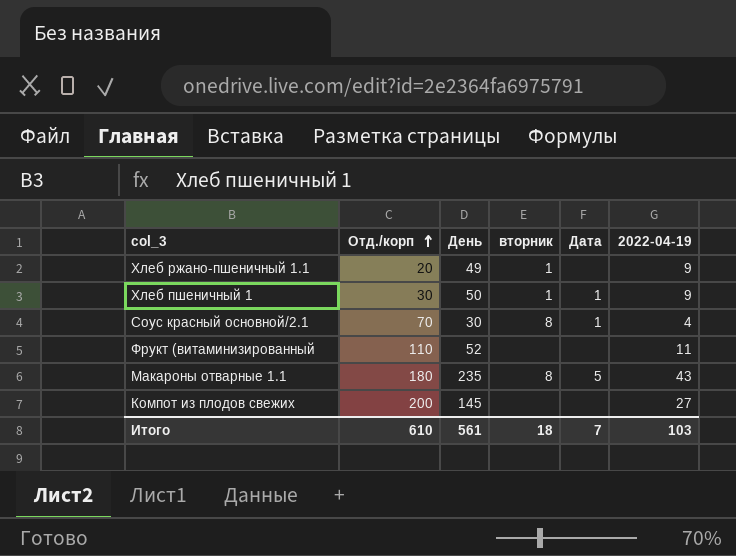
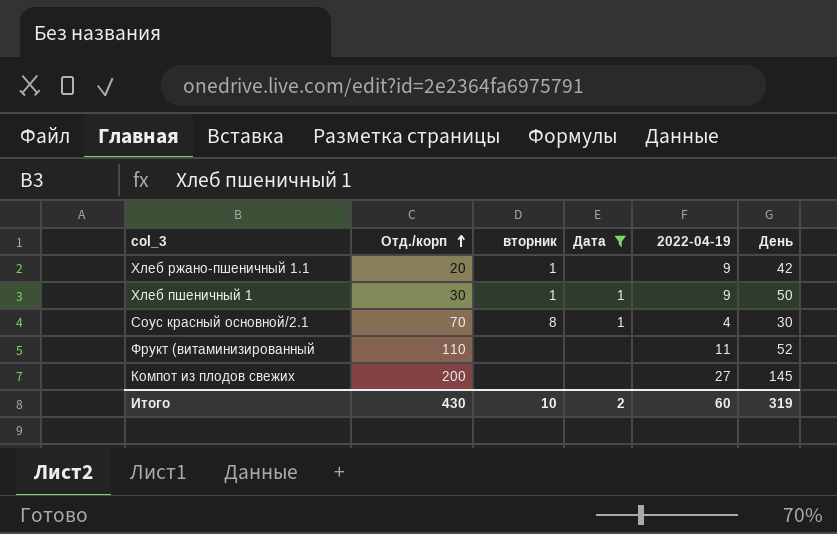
filter: none -> Дата != 5
column День | position: 3 -> 6
Хлеб ржано-пшеничный 1.1 | День: 49 -> 42
Итого | Отд./корп: 610 -> 430
Итого | вторник: 18 -> 10
Итого | Дата: 7 -> 2
Итого | 2022-04-19: 103 -> 60
Итого | День: 561 -> 319

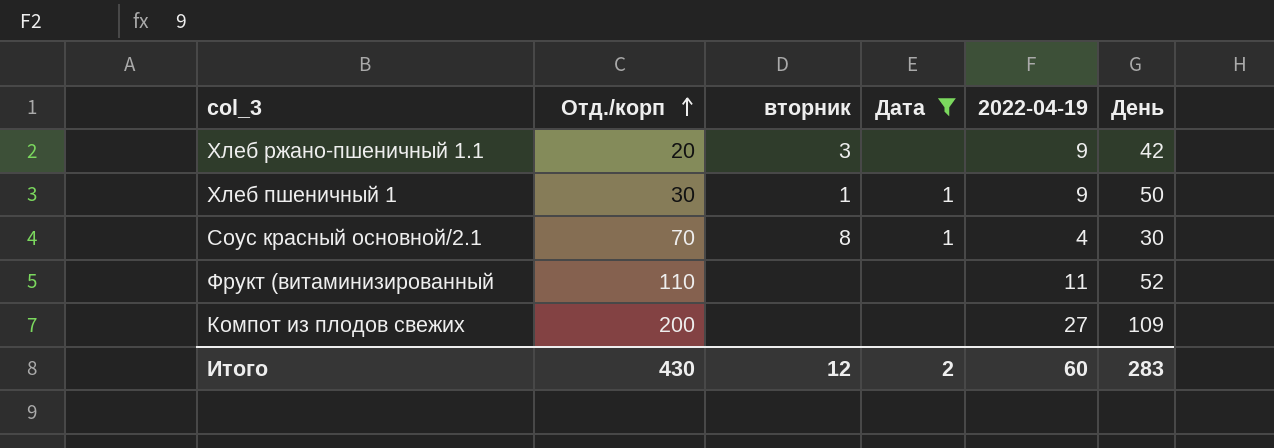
Хлеб ржано-пшеничный 1.1 | вторник: 1 -> 3
Компот из плодов свежих | День: 145 -> 109
Итого | вторник: 10 -> 12
Итого | День: 319 -> 283

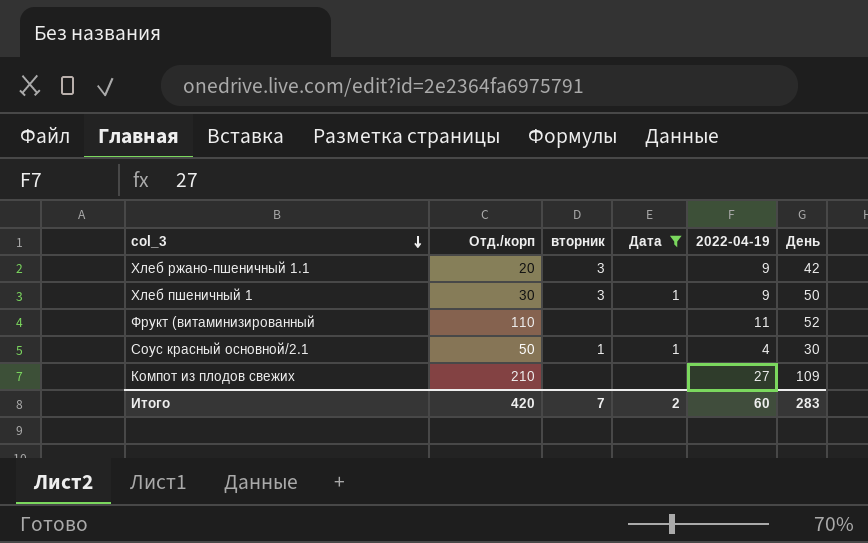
row order: Отд./корп ascending -> col_3 descending
Хлеб пшеничный 1 | вторник: 1 -> 3
Соус красный основной/2.1 | Отд./корп: 70 -> 50
Соус красный основной/2.1 | вторник: 8 -> 1
Компот из плодов свежих | Отд./корп: 200 -> 210
Итого | Отд./корп: 430 -> 420
Итого | вторник: 12 -> 7

